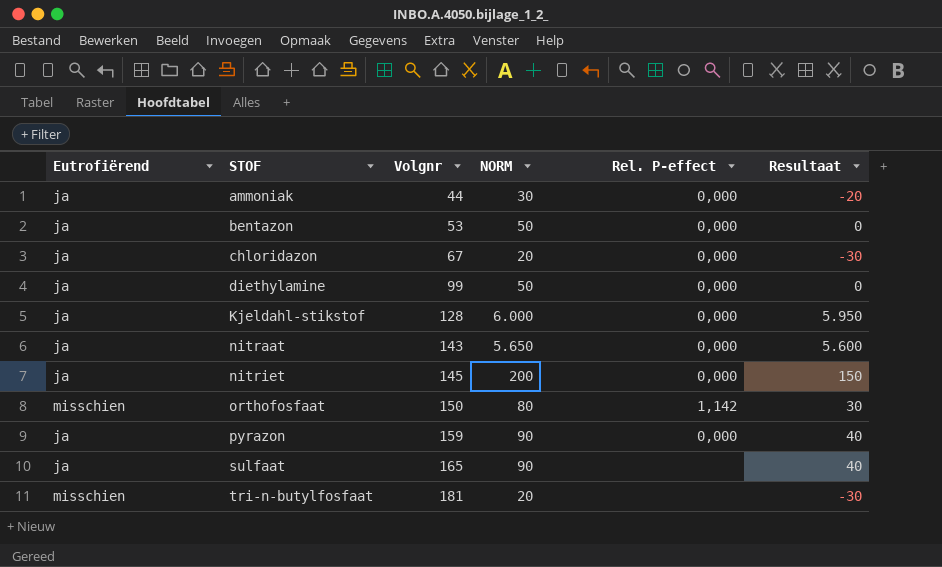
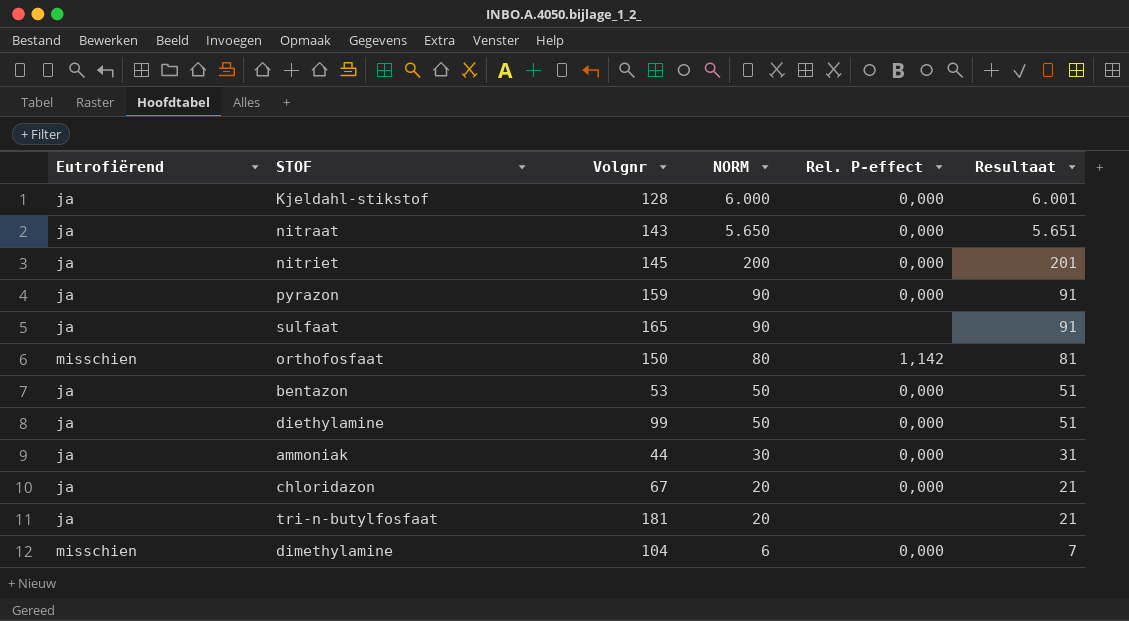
row order: STOF ascending -> NORM descending
column Resultaat | formula: [NORM] - 50 -> [NORM] + 1
tri-n-butylfosfaat | Eutrofiërend: misschien -> ja
row dimethylamine: none -> misschien | 104 | 6 | 0,000 | 7

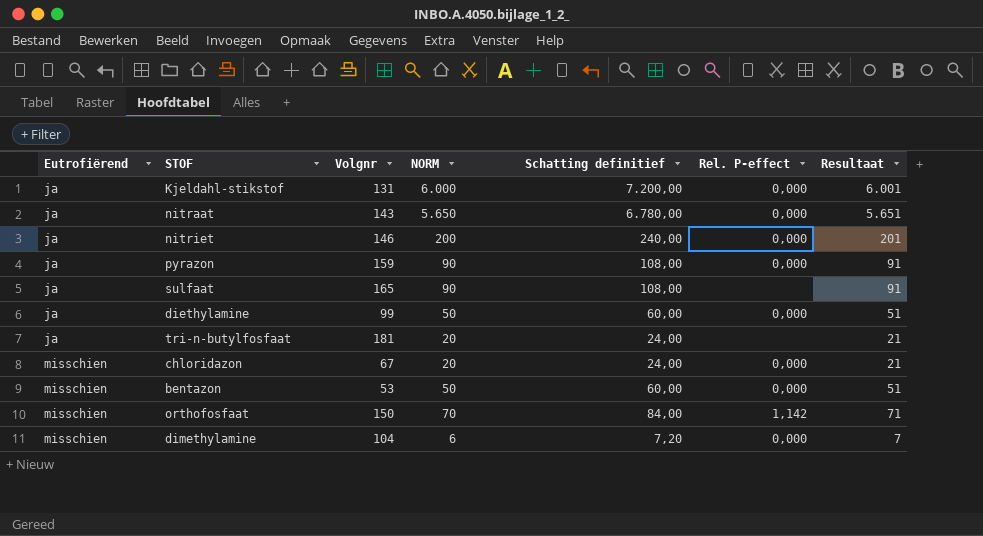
row order: NORM descending -> Eutrofiërend ascending
column Schatting definitief | formula: none -> [NORM] * 1,2
row ammoniak: ja | 44 | 30 | 0,000 | 31 -> none
Kjeldahl-stikstof | Volgnr: 128 -> 131
nitriet | Volgnr: 145 -> 146
chloridazon | Eutrofiërend: ja -> misschien
bentazon | Eutrofiërend: ja -> misschien
orthofosfaat | NORM: 80 -> 70
orthofosfaat | Resultaat: 81 -> 71

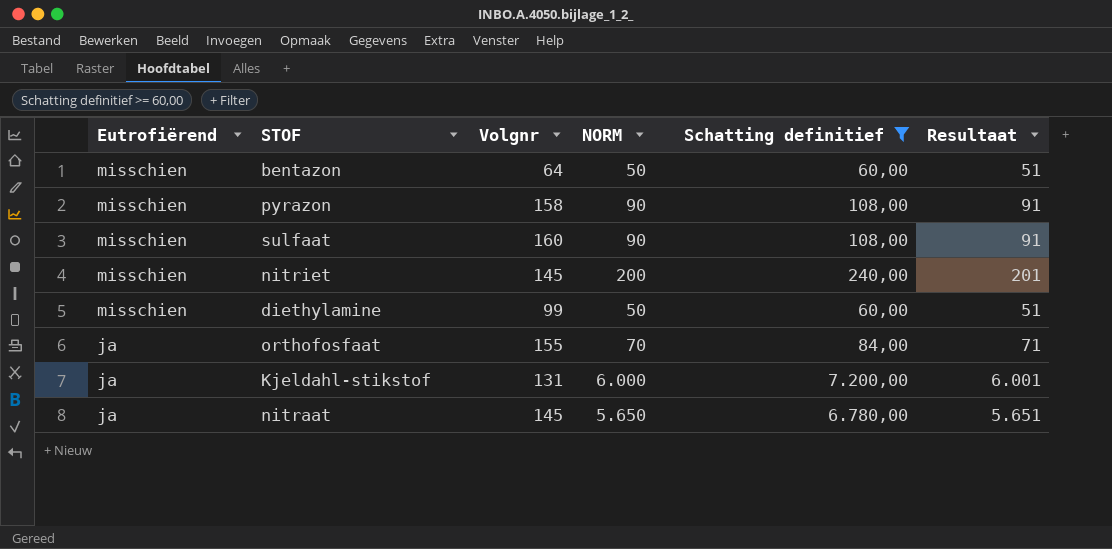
filter: none -> Schatting definitief >= 60,00
row order: Eutrofiërend ascending -> Eutrofiërend descending
column Rel. P-effect | position: 6 -> none
bentazon | Volgnr: 53 -> 64
pyrazon | Eutrofiërend: ja -> misschien
pyrazon | Volgnr: 159 -> 158
sulfaat | Eutrofiërend: ja -> misschien
sulfaat | Volgnr: 165 -> 160
nitriet | Eutrofiërend: ja -> misschien
nitriet | Volgnr: 146 -> 145
diethylamine | Eutrofiërend: ja -> misschien
orthofosfaat | Eutrofiërend: misschien -> ja
orthofosfaat | Volgnr: 150 -> 155
nitraat | Volgnr: 143 -> 145

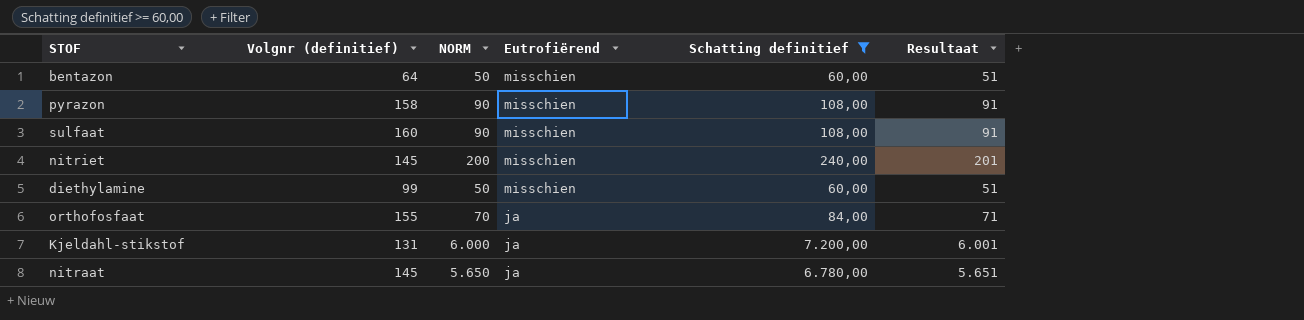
column name: Volgnr -> Volgnr (definitief)
column Eutrofiërend | position: 1 -> 4

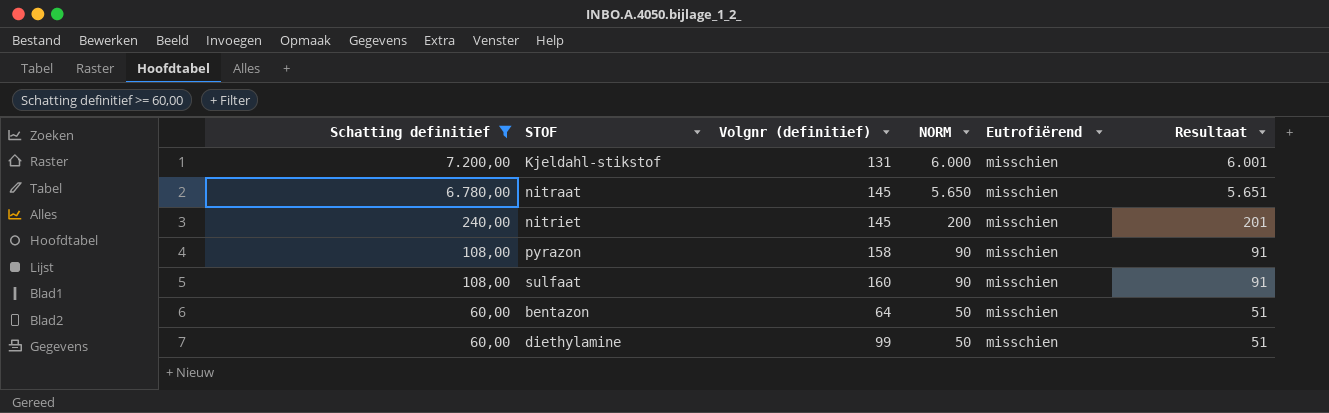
row order: Eutrofiërend descending -> Schatting definitief descending
column Schatting definitief | position: 5 -> 1
row orthofosfaat: 155 | 70 | ja | 84,00 | 71 -> none
Kjeldahl-stikstof | Eutrofiërend: ja -> misschien
nitraat | Eutrofiërend: ja -> misschien

